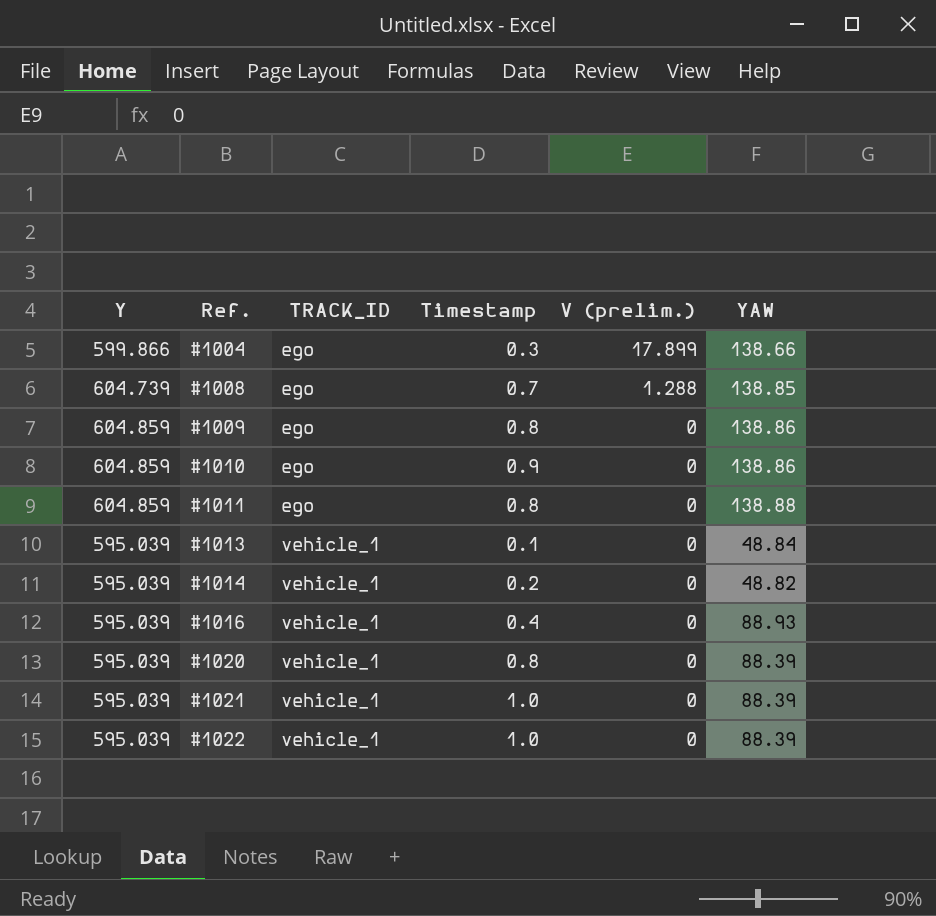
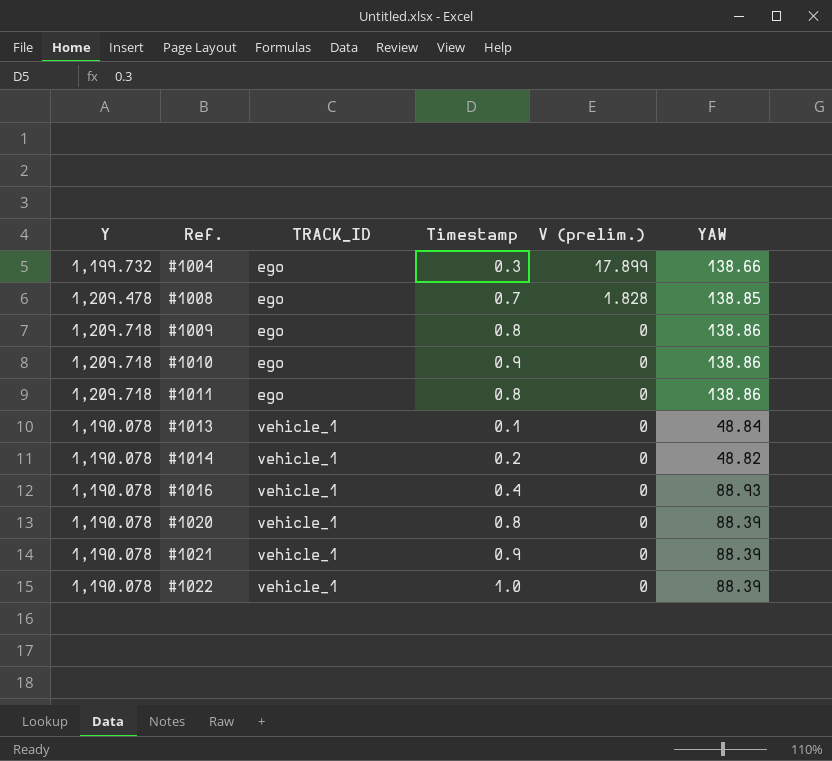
#1004 | Y: 599.866 -> 1,199.732
#1008 | Y: 604.739 -> 1,209.478
#1008 | V (prelim.): 1.288 -> 1.828
#1009 | Y: 604.859 -> 1,209.718
#1010 | Y: 604.859 -> 1,209.718
#1011 | Y: 604.859 -> 1,209.718
#1011 | YAW: 138.88 -> 138.86
#1013 | Y: 595.039 -> 1,190.078
#1014 | Y: 595.039 -> 1,190.078
#1016 | Y: 595.039 -> 1,190.078
#1020 | Y: 595.039 -> 1,190.078
#1021 | Y: 595.039 -> 1,190.078
#1021 | Timestamp: 1.0 -> 0.9
#1022 | Y: 595.039 -> 1,190.078

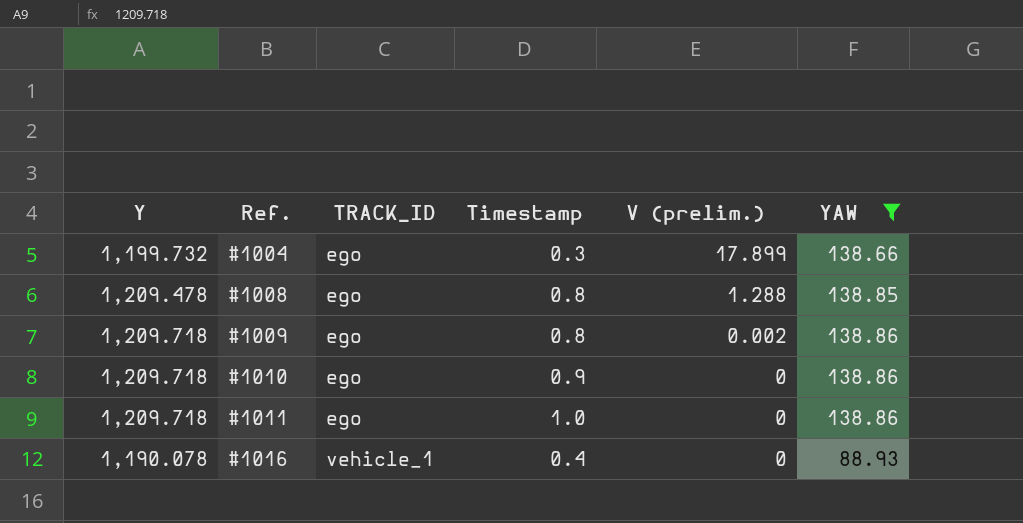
filter: none -> YAW >= 88.93
#1008 | Timestamp: 0.7 -> 0.8
#1008 | V (prelim.): 1.828 -> 1.288
#1009 | V (prelim.): 0 -> 0.002
#1011 | Timestamp: 0.8 -> 1.0

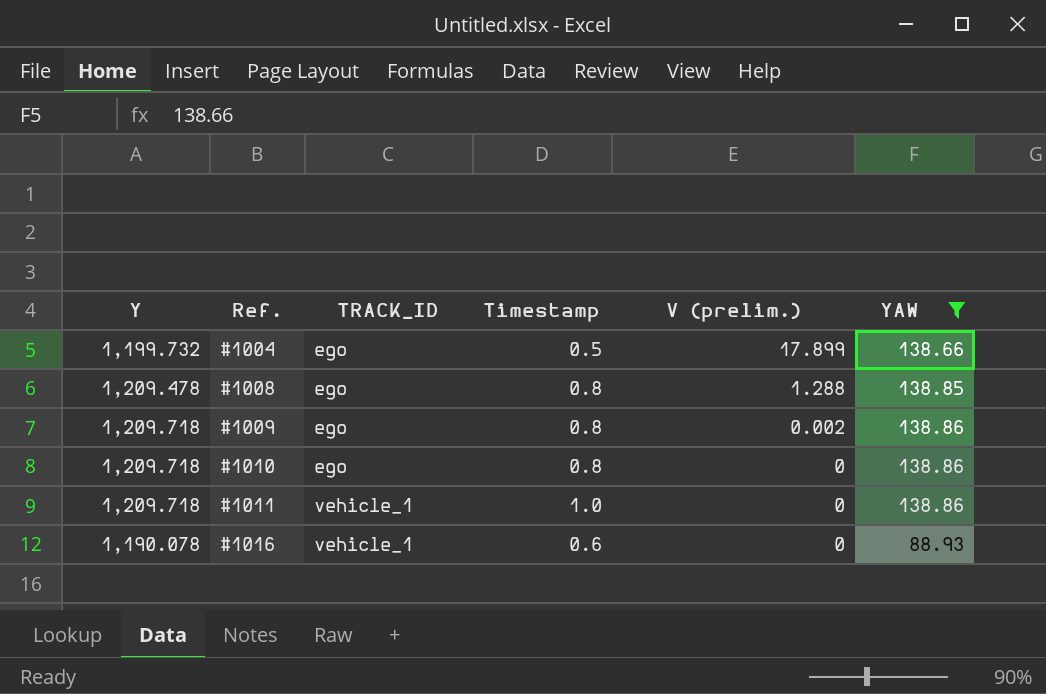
#1004 | Timestamp: 0.3 -> 0.5
#1010 | Timestamp: 0.9 -> 0.8
#1011 | TRACK_ID: ego -> vehicle_1
#1016 | Timestamp: 0.4 -> 0.6

